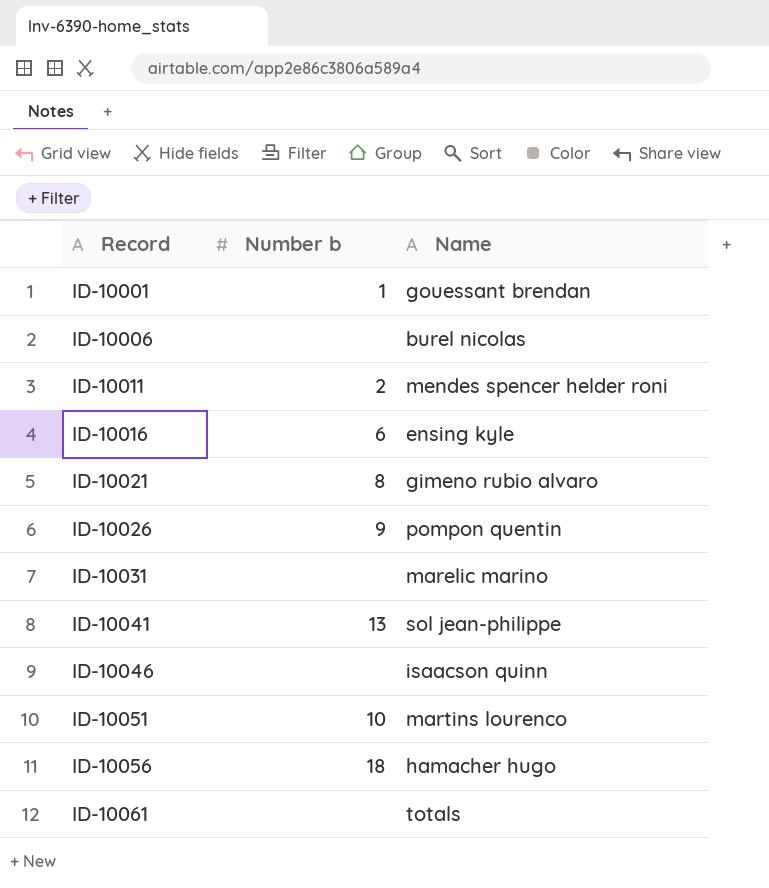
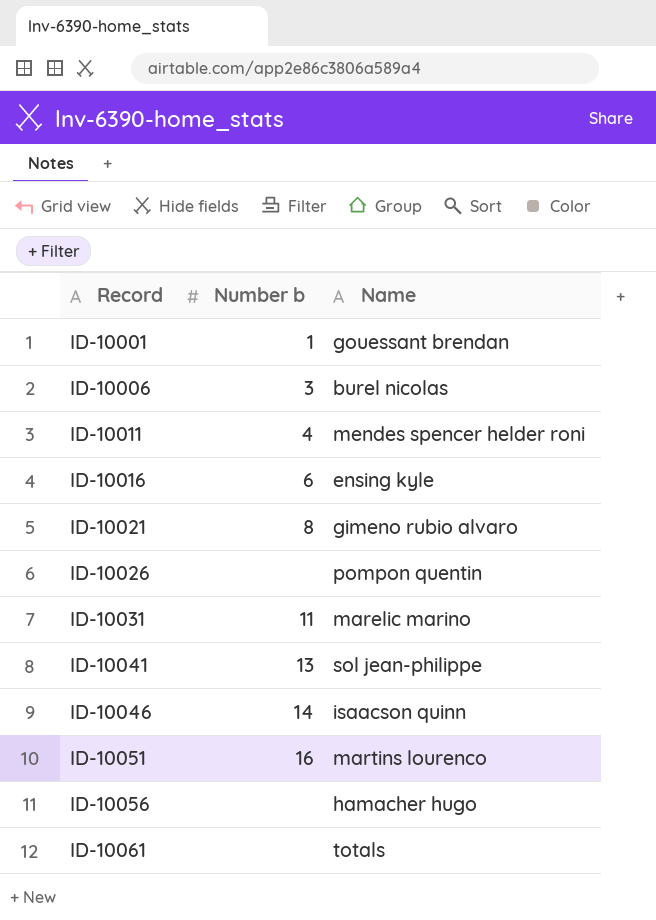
ID-10006 | Number b: none -> 3
ID-10011 | Number b: 2 -> 4
ID-10026 | Number b: 9 -> none
ID-10031 | Number b: none -> 11
ID-10046 | Number b: none -> 14
ID-10051 | Number b: 10 -> 16
ID-10056 | Number b: 18 -> none

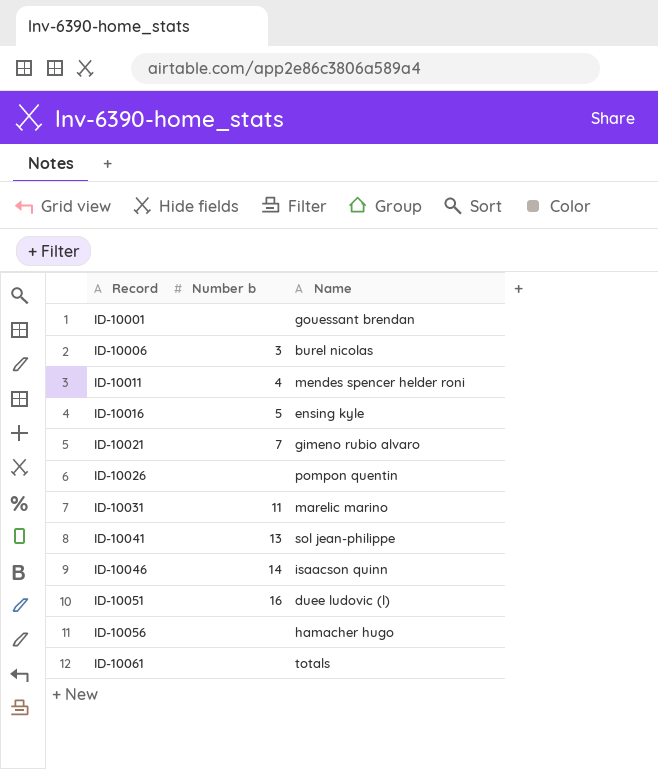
ID-10001 | Number b: 1 -> none
ID-10016 | Number b: 6 -> 5
ID-10021 | Number b: 8 -> 7
ID-10051 | Name: martins lourenco -> duee ludovic (l)

